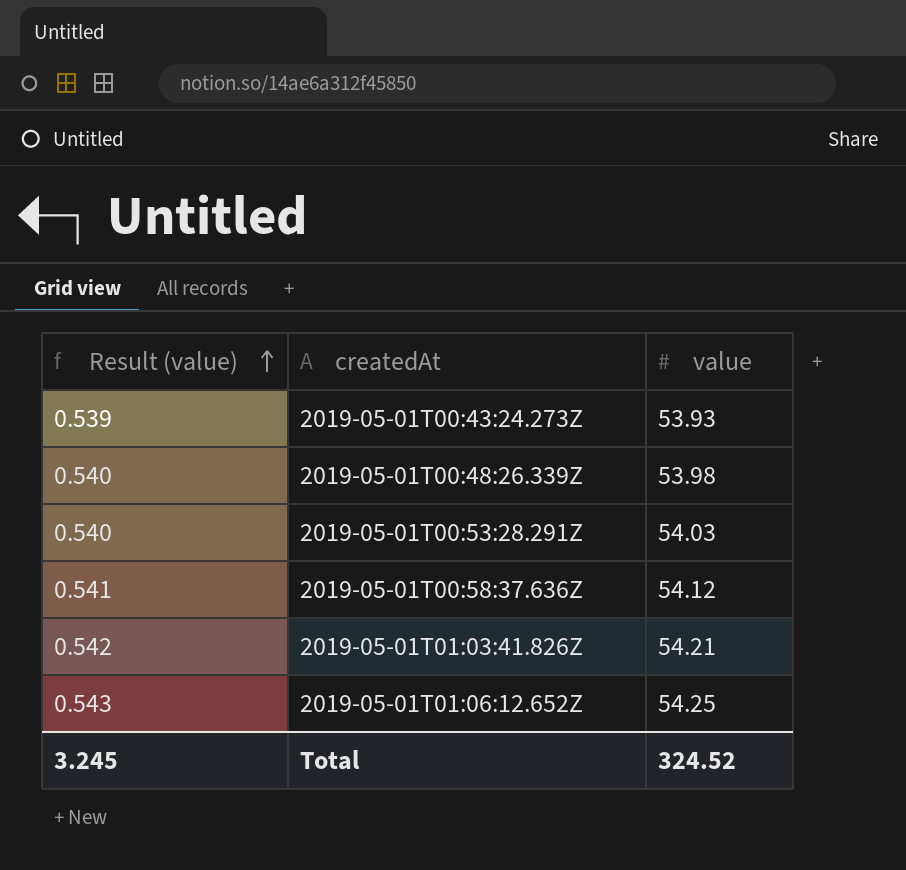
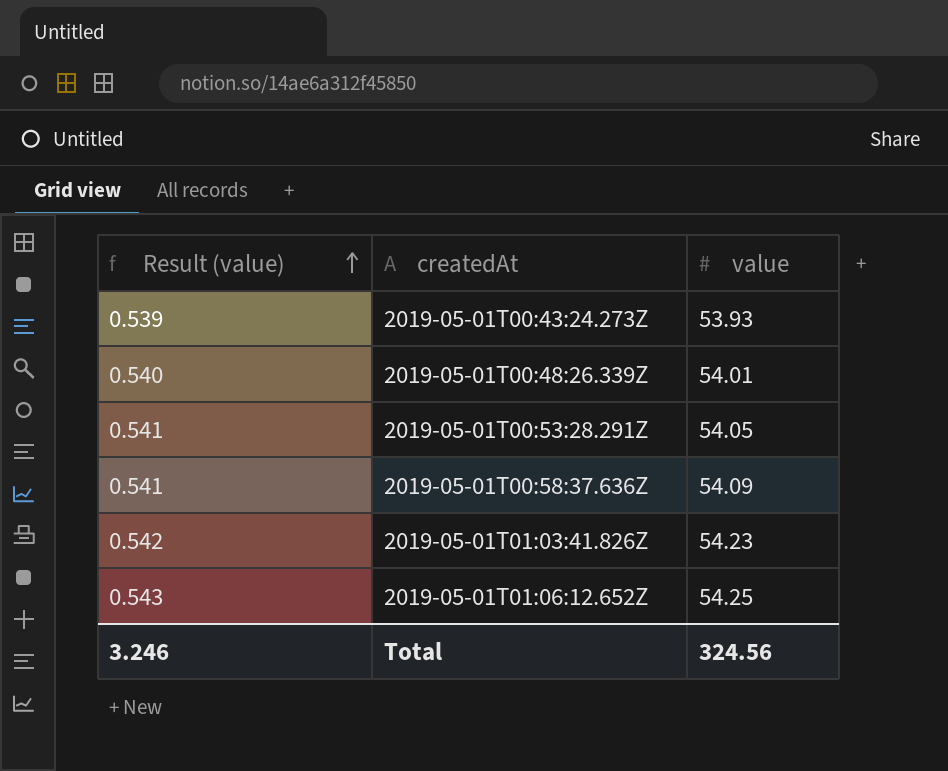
2019-05-01T00:48:26.339Z | value: 53.98 -> 54.01
2019-05-01T00:53:28.291Z | Result (value): 0.540 -> 0.541
2019-05-01T00:53:28.291Z | value: 54.03 -> 54.05
2019-05-01T00:58:37.636Z | value: 54.12 -> 54.09
2019-05-01T01:03:41.826Z | value: 54.21 -> 54.23
Total | Result (value): 3.245 -> 3.246
Total | value: 324.52 -> 324.56

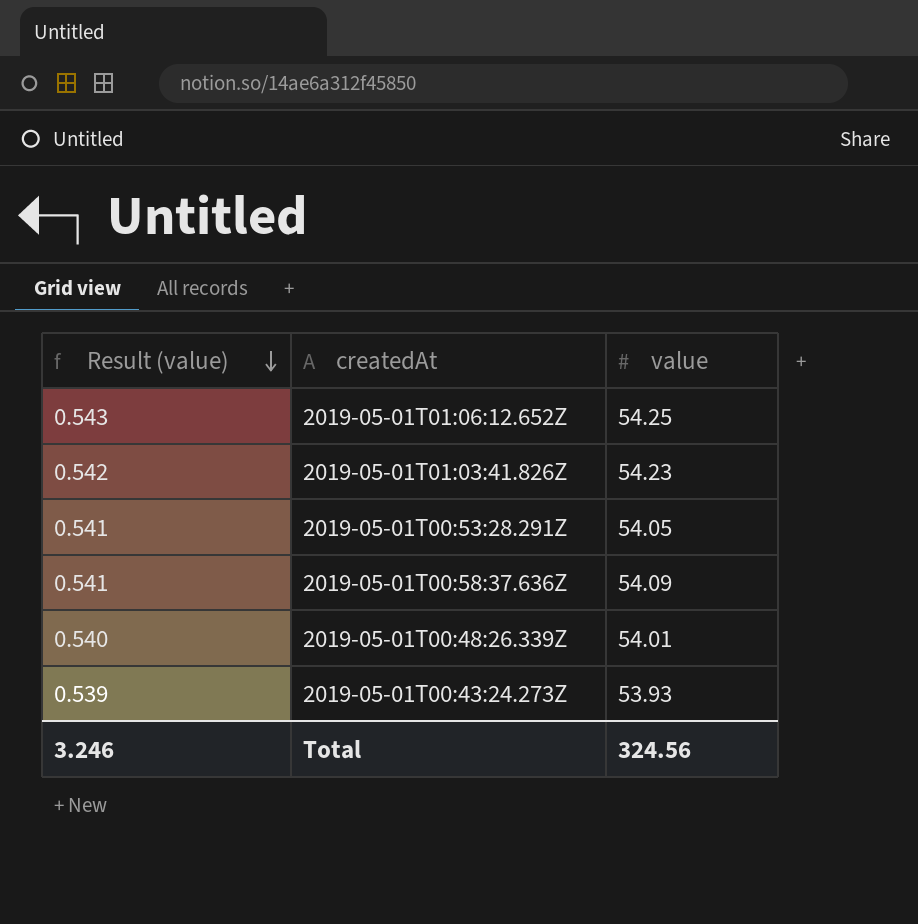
row order: Result (value) ascending -> Result (value) descending

